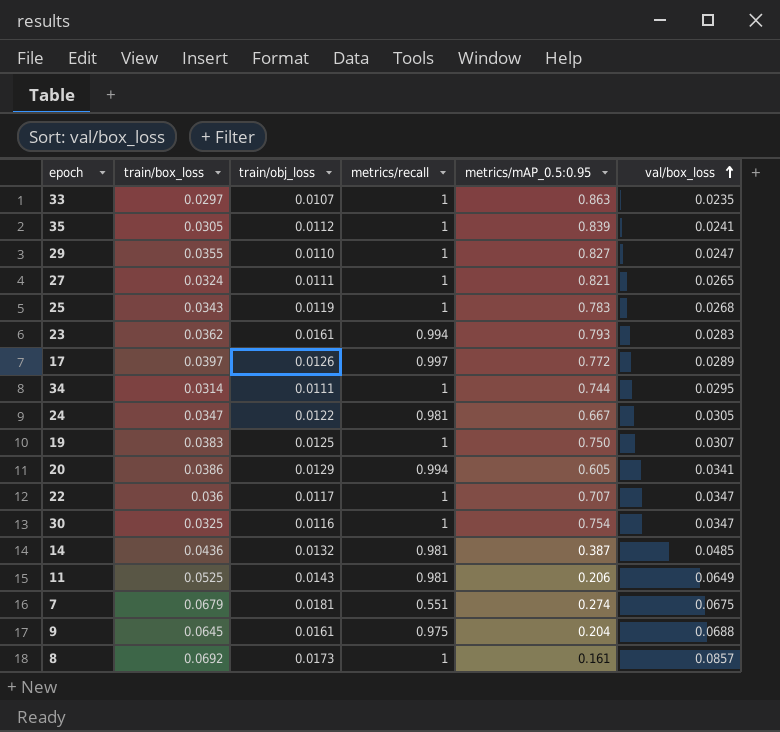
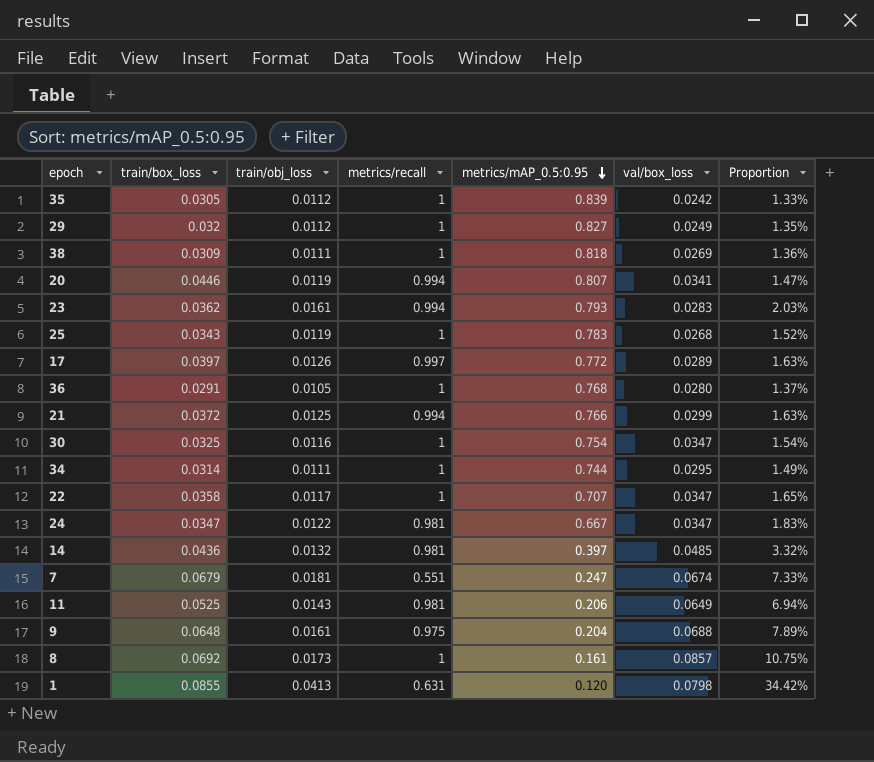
row order: val/box_loss ascending -> metrics/mAP_0.5:0.95 descending
column Proportion | formula: none -> [train/obj_loss] / [metrics/mAP_0.5:0.95]
row 33: 0.0297 | 0.0107 | 1 | 0.863 | 0.0235 -> none
row 27: 0.0324 | 0.0111 | 1 | 0.821 | 0.0265 -> none
row 19: 0.0383 | 0.0125 | 1 | 0.750 | 0.0307 -> none
35 | val/box_loss: 0.0241 -> 0.0242
29 | train/box_loss: 0.0355 -> 0.032
29 | train/obj_loss: 0.0110 -> 0.0112
29 | val/box_loss: 0.0247 -> 0.0249
row 38: none -> 0.0309 | 0.0111 | 1 | 0.818 | 0.0269 | 1.36%
20 | train/box_loss: 0.0386 -> 0.0446
20 | train/obj_loss: 0.0129 -> 0.0119
20 | metrics/mAP_0.5:0.95: 0.605 -> 0.807
row 36: none -> 0.0291 | 0.0105 | 1 | 0.768 | 0.0280 | 1.37%
row 21: none -> 0.0372 | 0.0125 | 0.994 | 0.766 | 0.0299 | 1.63%
22 | train/box_loss: 0.036 -> 0.0358
24 | val/box_loss: 0.0305 -> 0.0347
14 | metrics/mAP_0.5:0.95: 0.387 -> 0.397
7 | metrics/mAP_0.5:0.95: 0.274 -> 0.247
7 | val/box_loss: 0.0675 -> 0.0674
9 | train/box_loss: 0.0645 -> 0.0648
row 1: none -> 0.0855 | 0.0413 | 0.631 | 0.120 | 0.0798 | 34.42%

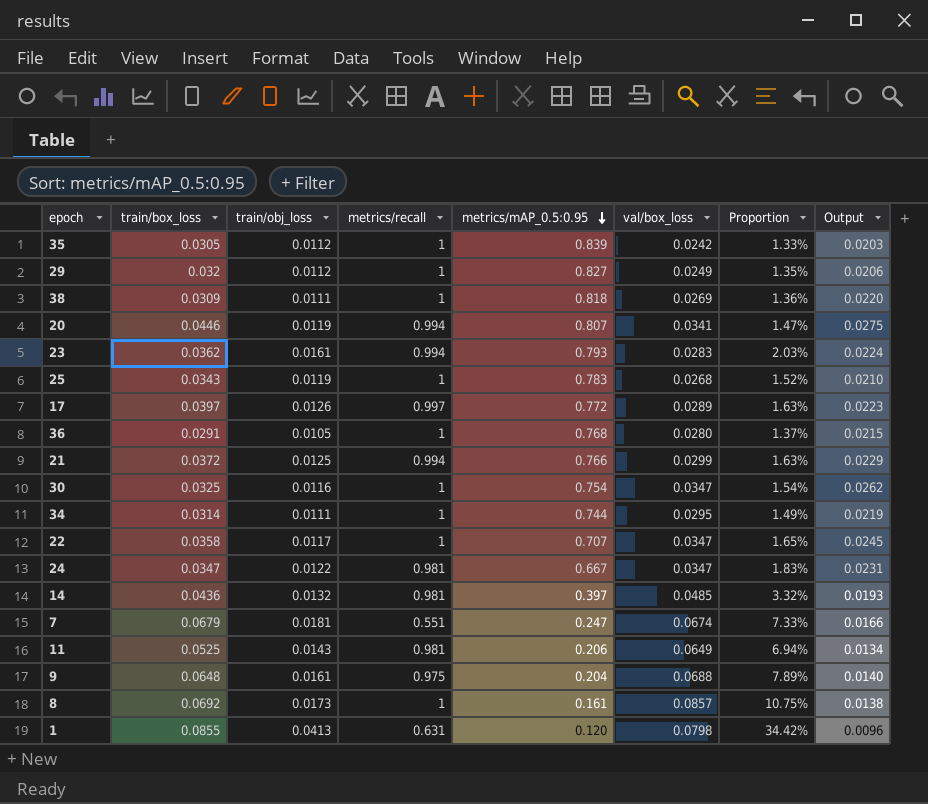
column Output | formula: none -> [metrics/mAP_0.5:0.95] * [val/box_loss]

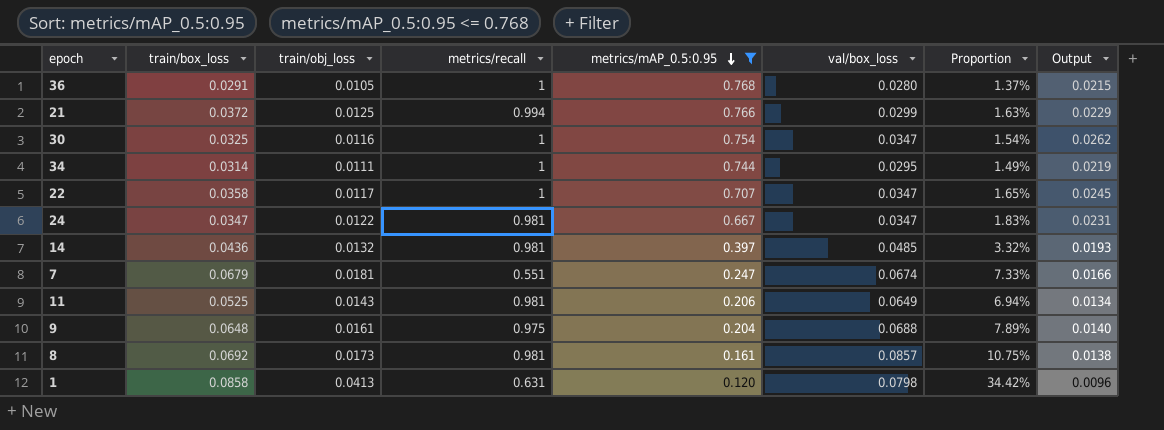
filter: none -> metrics/mAP_0.5:0.95 <= 0.768
8 | metrics/recall: 1 -> 0.981
1 | train/box_loss: 0.0855 -> 0.0858

